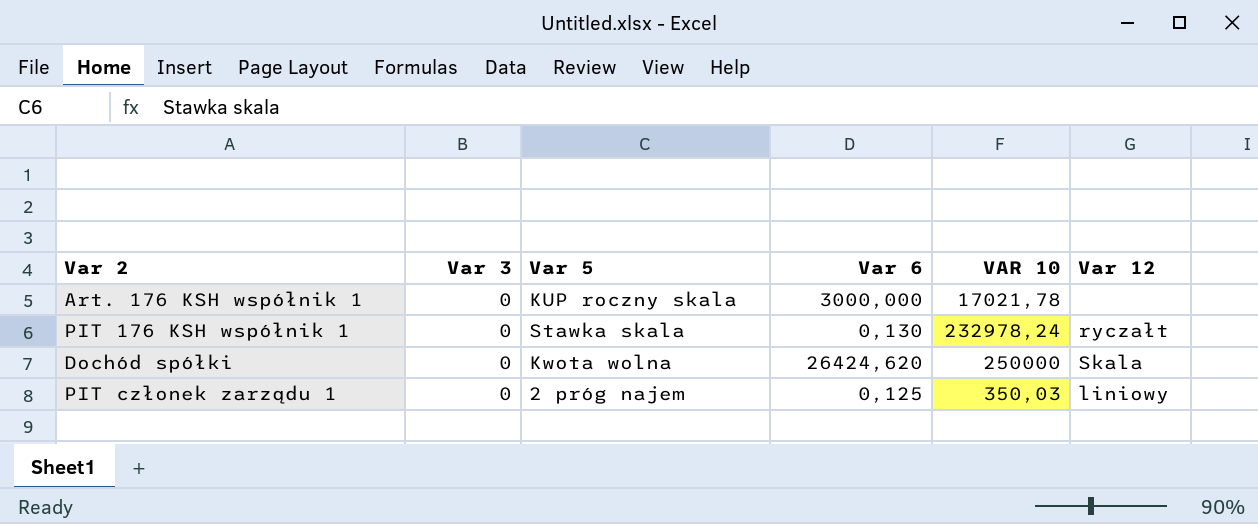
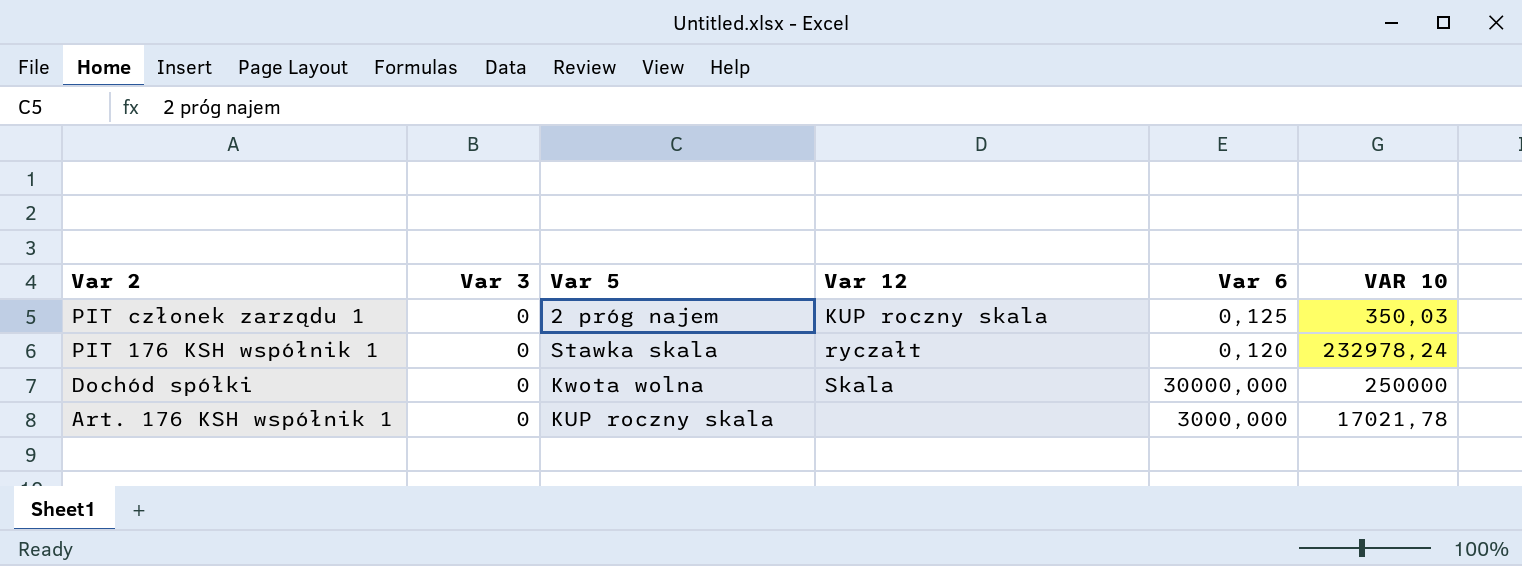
row order: none -> Var 2 descending
column Var 12 | position: 6 -> 4
PIT członek zarządu 1 | Var 12: liniowy -> KUP roczny skala
PIT 176 KSH współnik 1 | Var 6: 0,130 -> 0,120
Dochód spółki | Var 6: 26424,620 -> 30000,000

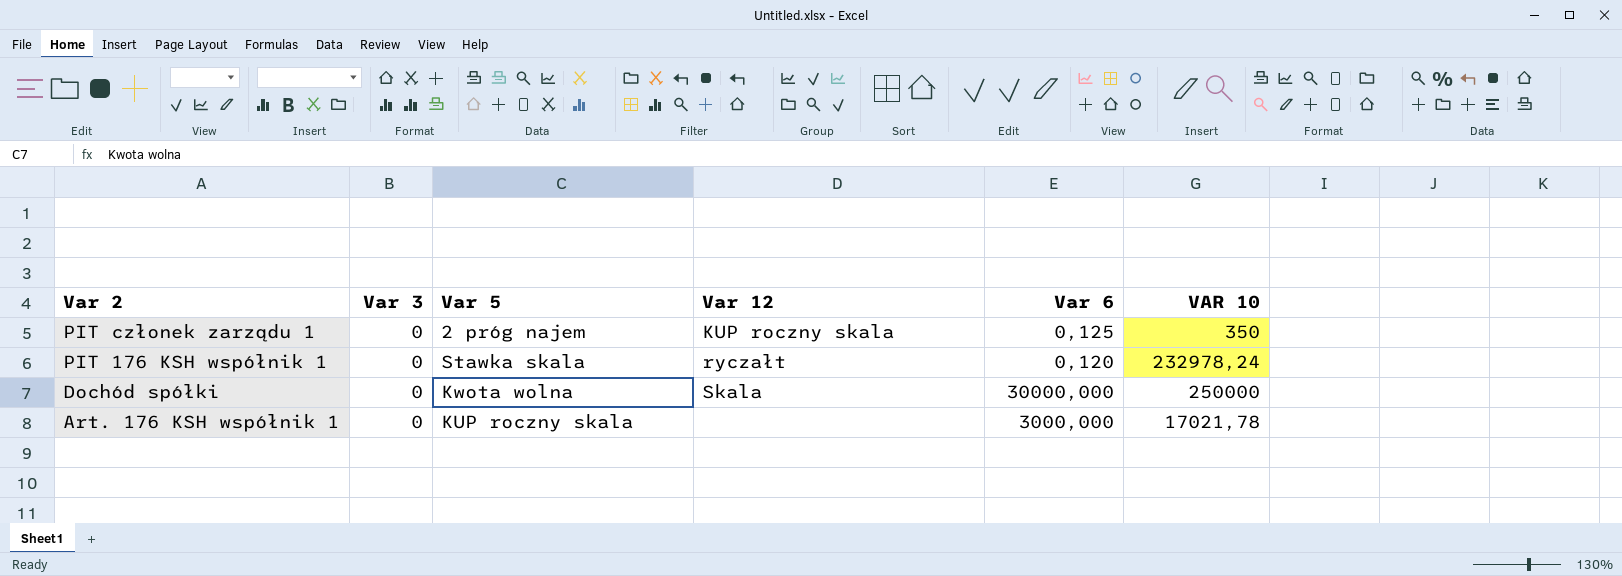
PIT członek zarządu 1 | VAR 10: 350,03 -> 350

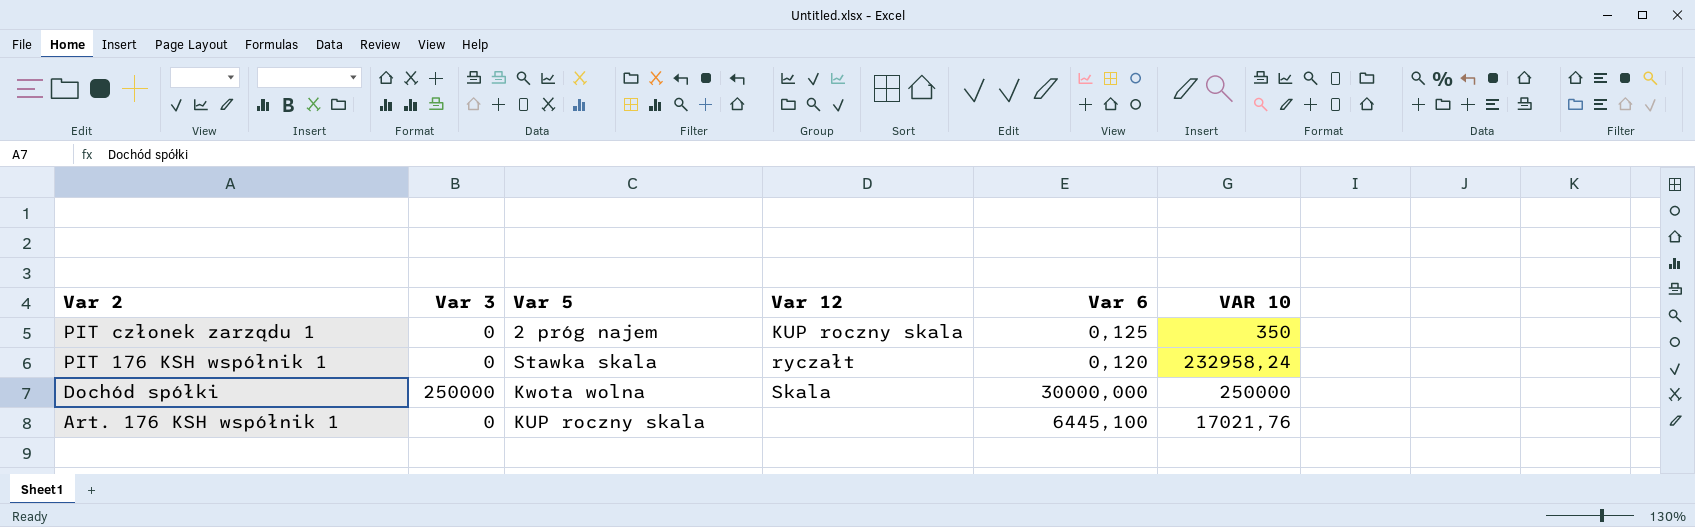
PIT 176 KSH współnik 1 | VAR 10: 232978,24 -> 232958,24
Dochód spółki | Var 3: 0 -> 250000
Art. 176 KSH współnik 1 | Var 6: 3000,000 -> 6445,100
Art. 176 KSH współnik 1 | VAR 10: 17021,78 -> 17021,76

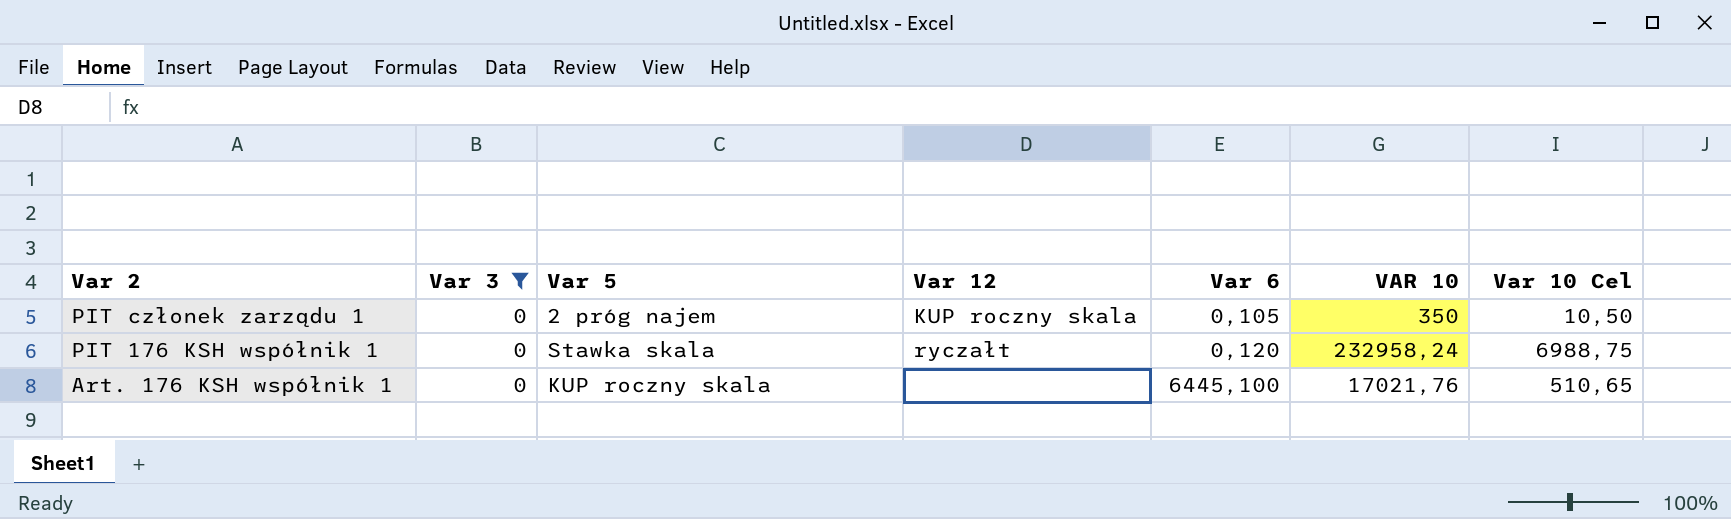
filter: none -> Var 3 = 0
column Var 10 Cel | formula: none -> [VAR 10] * 0,03
PIT członek zarządu 1 | Var 6: 0,125 -> 0,105

